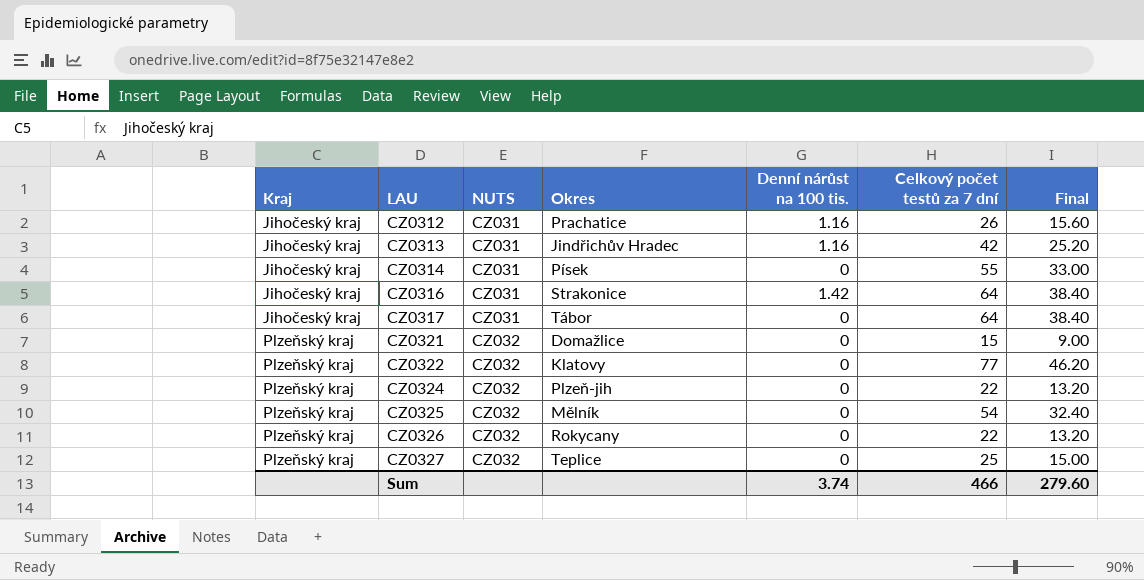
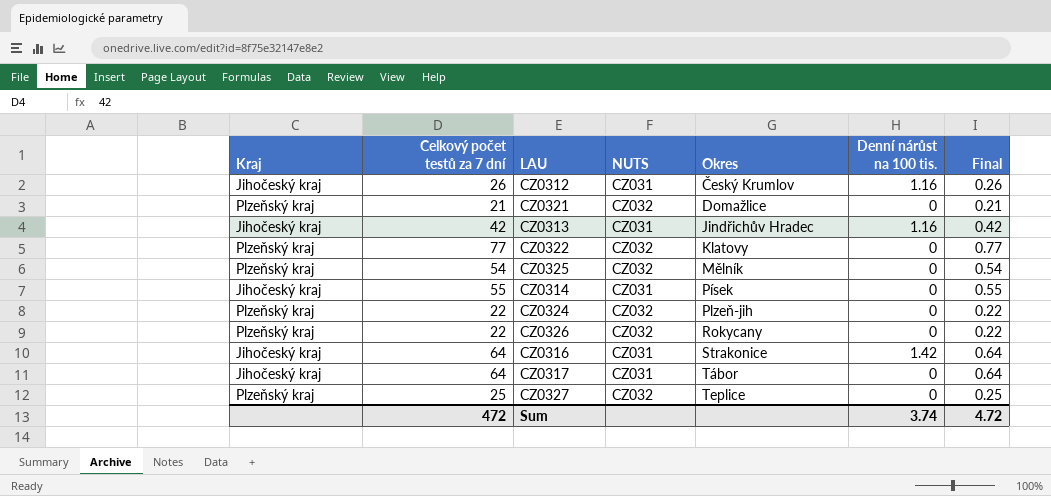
row order: Kraj ascending -> Okres ascending
column Celkový počet testů za 7 dní | position: 6 -> 2
column Final | formula: [Celkový počet testů za 7 dní] * 0.6 -> [Celkový počet testů za 7 dní] * 0.01
CZ0312 | Okres: Prachatice -> Český Krumlov
CZ0321 | Celkový počet testů za 7 dní: 15 -> 21
Sum | Celkový počet testů za 7 dní: 466 -> 472
Sum | Final: 279.60 -> 4.72

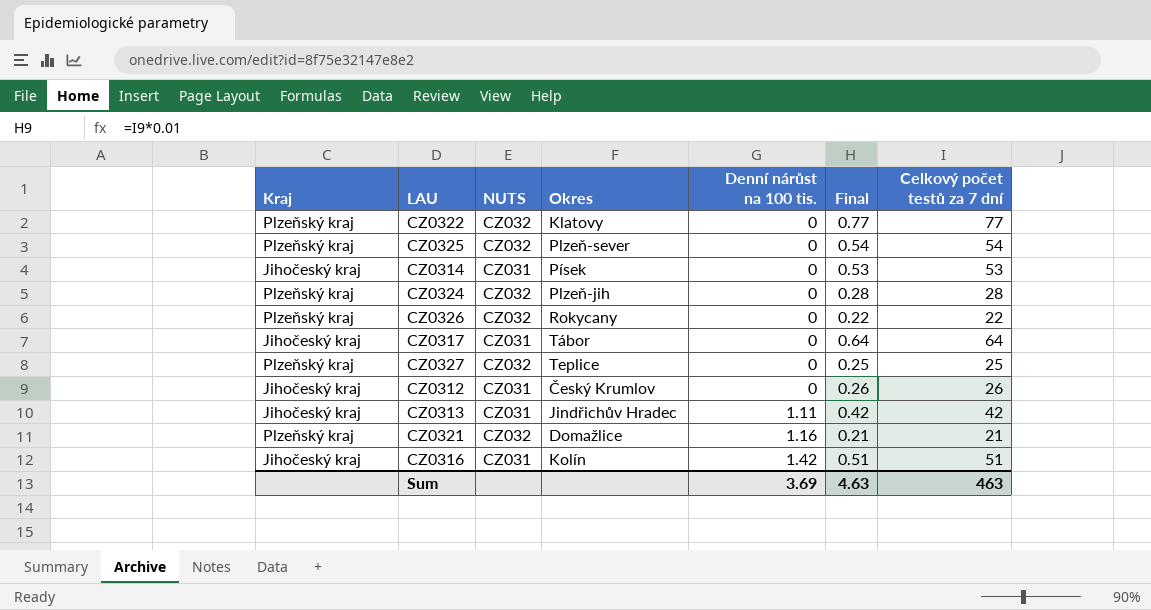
row order: Okres ascending -> Denní nárůst na 100 tis. ascending
column Celkový počet testů za 7 dní | position: 2 -> 7
CZ0325 | Okres: Mělník -> Plzeň-sever
CZ0314 | Final: 0.55 -> 0.53
CZ0314 | Celkový počet testů za 7 dní: 55 -> 53
CZ0324 | Final: 0.22 -> 0.28
CZ0324 | Celkový počet testů za 7 dní: 22 -> 28
CZ0312 | Denní nárůst na 100 tis.: 1.16 -> 0
CZ0313 | Denní nárůst na 100 tis.: 1.16 -> 1.11
CZ0321 | Denní nárůst na 100 tis.: 0 -> 1.16
CZ0316 | Okres: Strakonice -> Kolín
CZ0316 | Final: 0.64 -> 0.51
CZ0316 | Celkový počet testů za 7 dní: 64 -> 51
Sum | Denní nárůst na 100 tis.: 3.74 -> 3.69
Sum | Final: 4.72 -> 4.63
Sum | Celkový počet testů za 7 dní: 472 -> 463

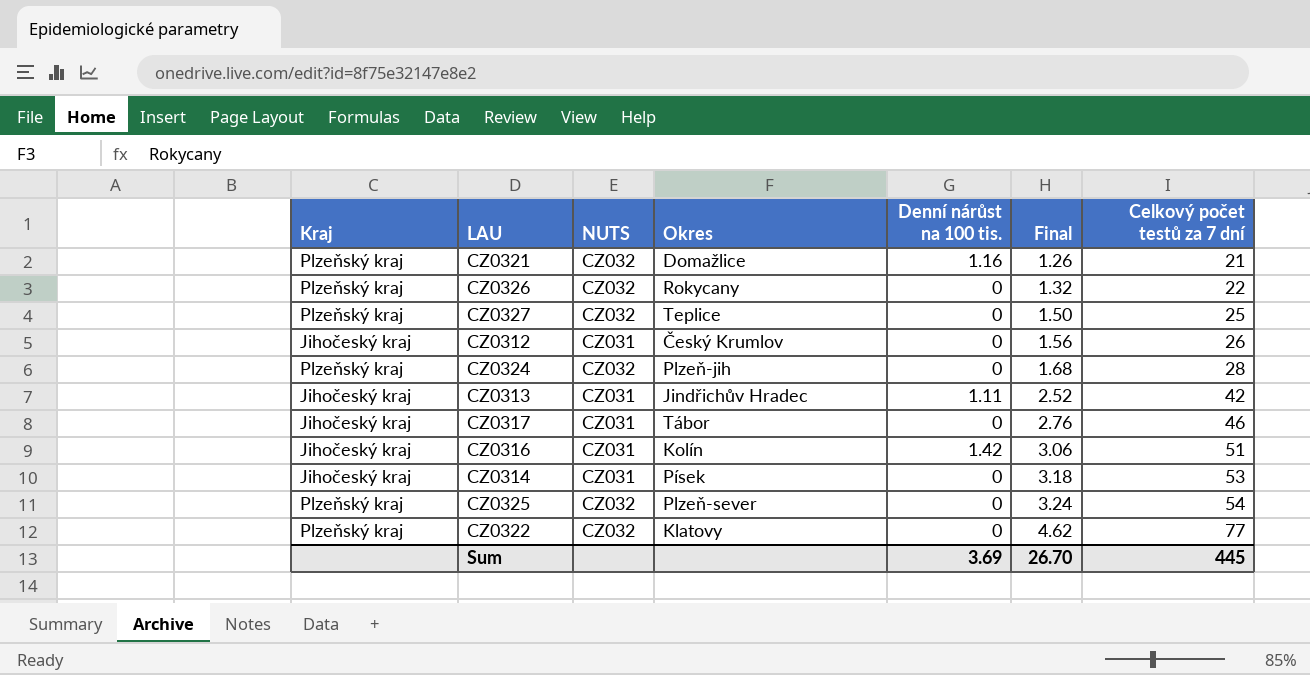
row order: Denní nárůst na 100 tis. ascending -> Final ascending
column Final | formula: [Celkový počet testů za 7 dní] * 0.01 -> [Celkový počet testů za 7 dní] * 0.06
CZ0317 | Celkový počet testů za 7 dní: 64 -> 46
Sum | Final: 4.63 -> 26.70
Sum | Celkový počet testů za 7 dní: 463 -> 445

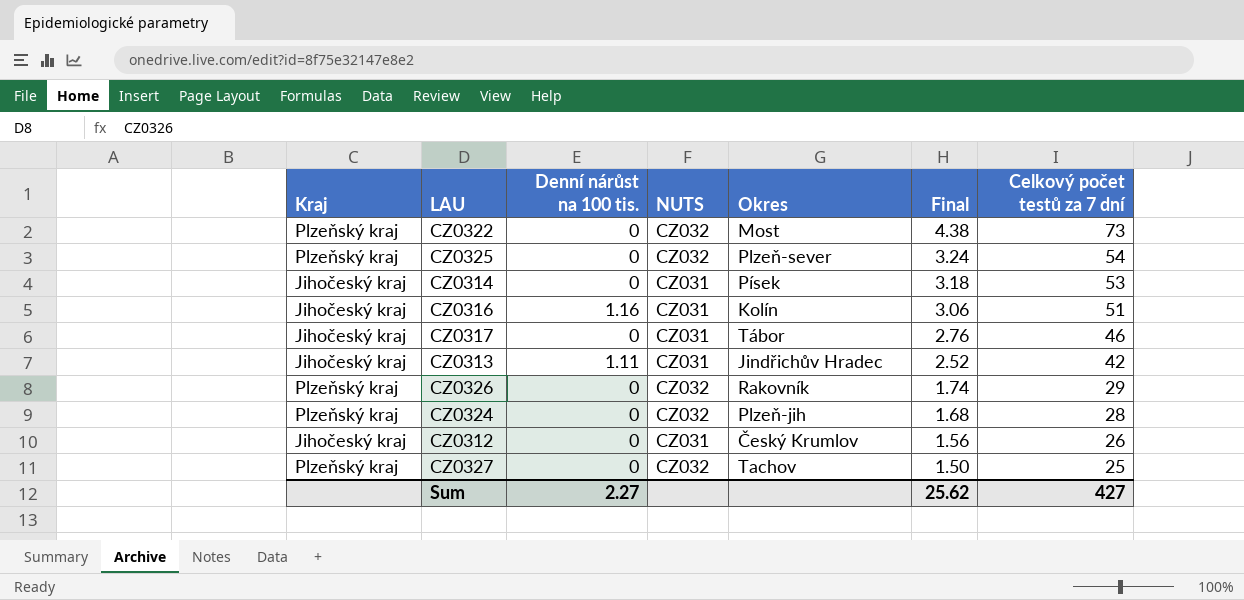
row order: Final ascending -> Final descending
column Denní nárůst na 100 tis. | position: 5 -> 3
row CZ0321: Plzeňský kraj | CZ032 | Domažlice | 1.16 | 1.26 | 21 -> none
CZ0322 | Okres: Klatovy -> Most
CZ0322 | Final: 4.62 -> 4.38
CZ0322 | Celkový počet testů za 7 dní: 77 -> 73
CZ0316 | Denní nárůst na 100 tis.: 1.42 -> 1.16
CZ0326 | Okres: Rokycany -> Rakovník
CZ0326 | Final: 1.32 -> 1.74
CZ0326 | Celkový počet testů za 7 dní: 22 -> 29
CZ0327 | Okres: Teplice -> Tachov
Sum | Denní nárůst na 100 tis.: 3.69 -> 2.27
Sum | Final: 26.70 -> 25.62
Sum | Celkový počet testů za 7 dní: 445 -> 427

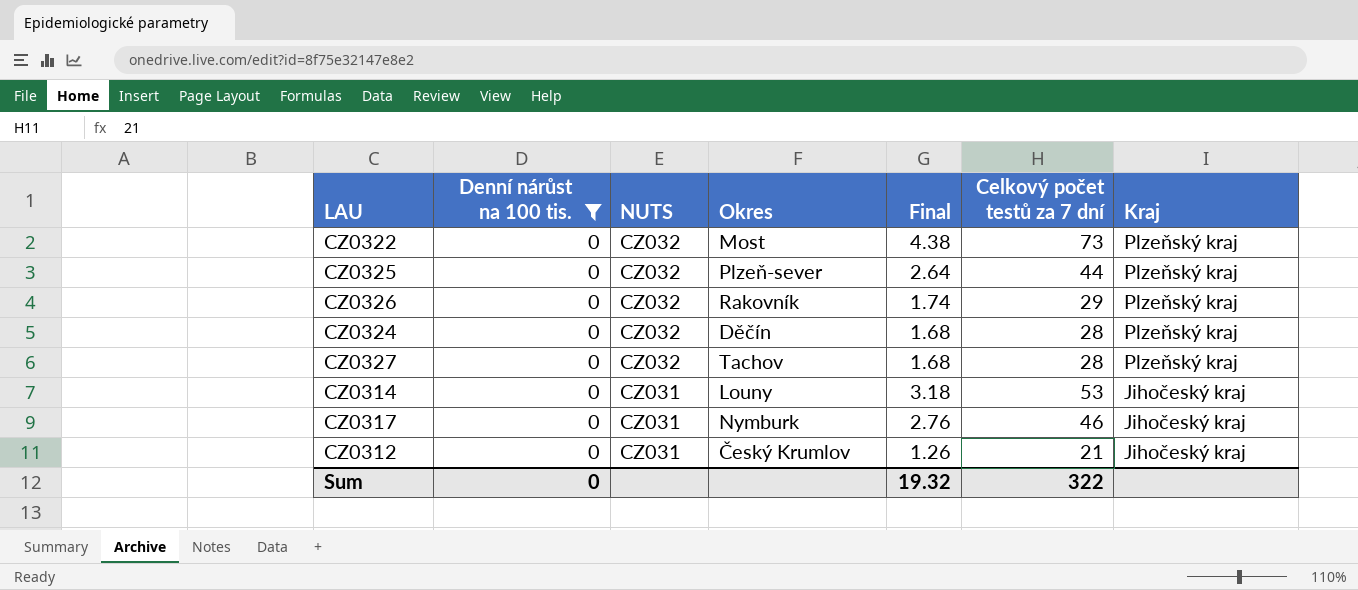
filter: none -> Denní nárůst na 100 tis. = 0
row order: Final descending -> NUTS descending
column Kraj | position: 1 -> 7
CZ0325 | Final: 3.24 -> 2.64
CZ0325 | Celkový počet testů za 7 dní: 54 -> 44
CZ0324 | Okres: Plzeň-jih -> Děčín
CZ0327 | Final: 1.50 -> 1.68
CZ0327 | Celkový počet testů za 7 dní: 25 -> 28
CZ0314 | Okres: Písek -> Louny
CZ0317 | Okres: Tábor -> Nymburk
CZ0312 | Final: 1.56 -> 1.26
CZ0312 | Celkový počet testů za 7 dní: 26 -> 21
Sum | Denní nárůst na 100 tis.: 2.27 -> 0
Sum | Final: 25.62 -> 19.32
Sum | Celkový počet testů za 7 dní: 427 -> 322

